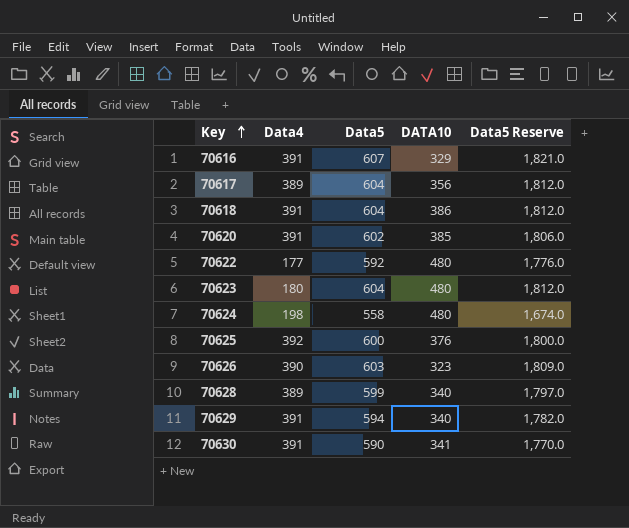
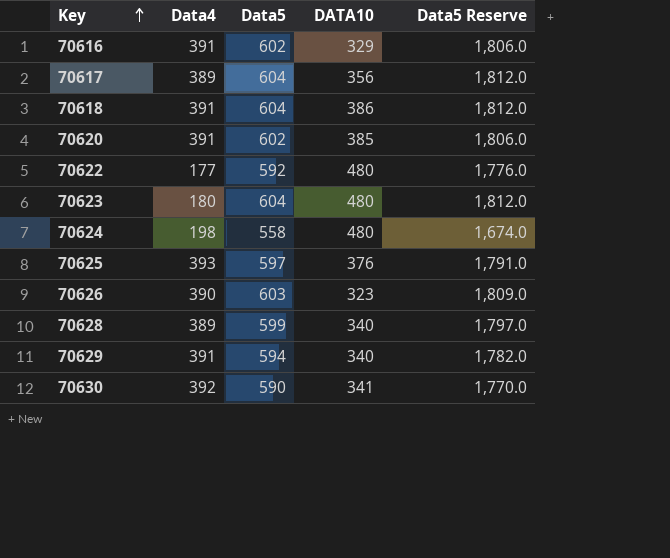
70616 | Data5: 607 -> 602
70616 | Data5 Reserve: 1,821.0 -> 1,806.0
70625 | Data4: 392 -> 393
70625 | Data5: 600 -> 597
70625 | Data5 Reserve: 1,800.0 -> 1,791.0
70630 | Data4: 391 -> 392

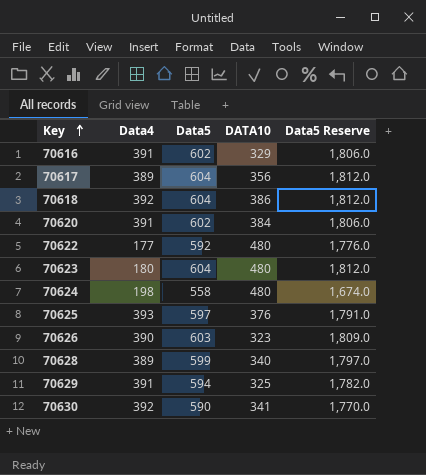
70618 | Data4: 391 -> 392
70620 | DATA10: 385 -> 384
70629 | DATA10: 340 -> 325

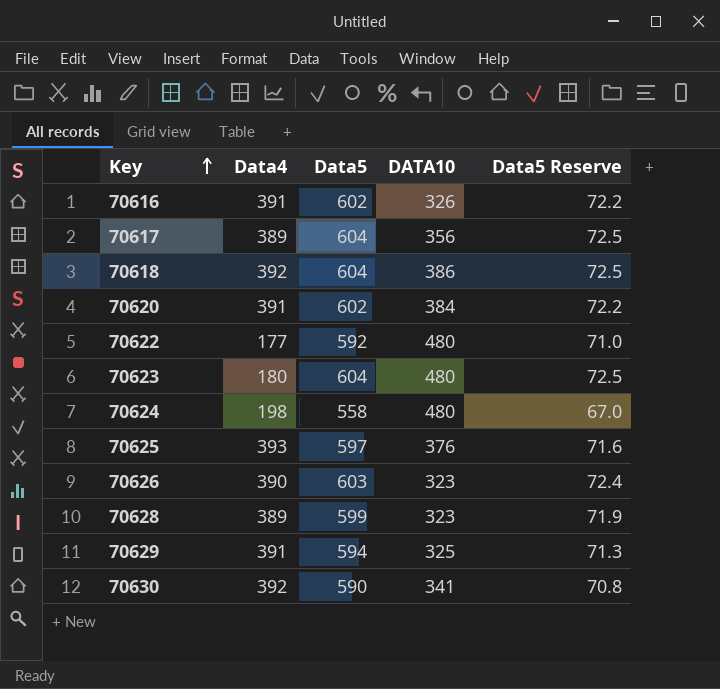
column Data5 Reserve | formula: [Data5] * 3 -> [Data5] * 0.12
70616 | DATA10: 329 -> 326
70628 | DATA10: 340 -> 323

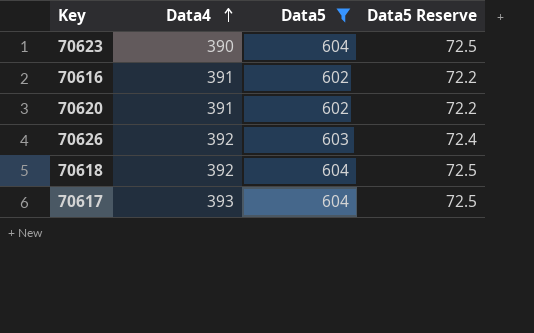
filter: none -> Data5 >= 602
row order: Key ascending -> Data4 ascending
column DATA10 | position: 4 -> none
70623 | Data4: 180 -> 390
70626 | Data4: 390 -> 392
70617 | Data4: 389 -> 393

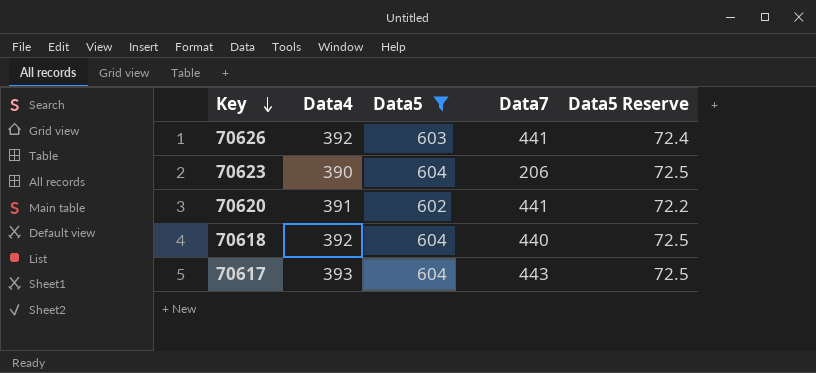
row order: Data4 ascending -> Key descending
column Data7 | position: none -> 4
row 70616: 391 | 602 | 72.2 -> none

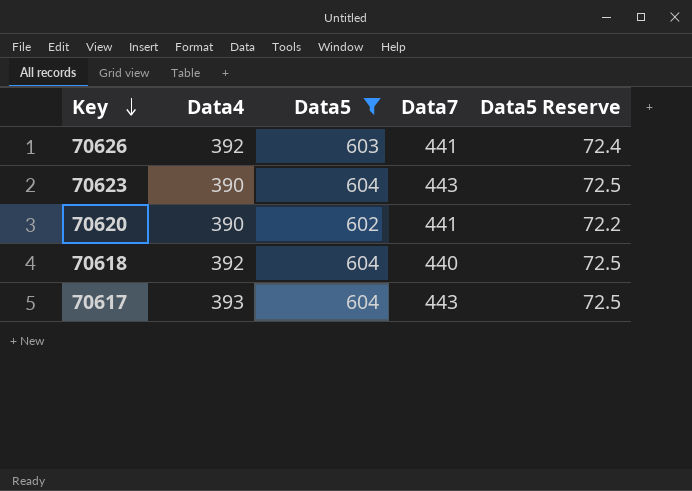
70623 | Data7: 206 -> 443
70620 | Data4: 391 -> 390

